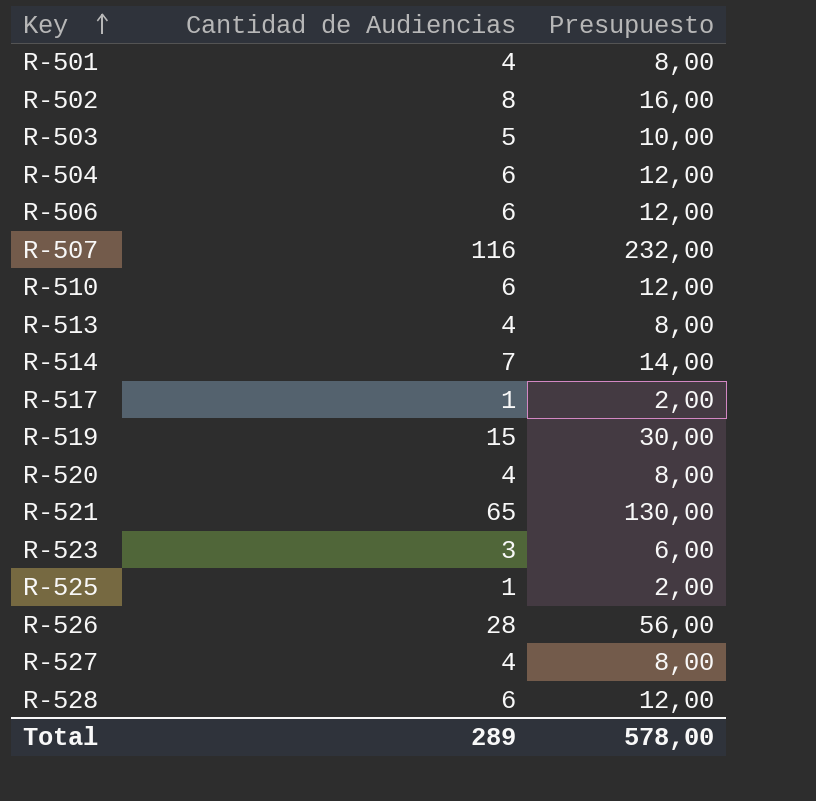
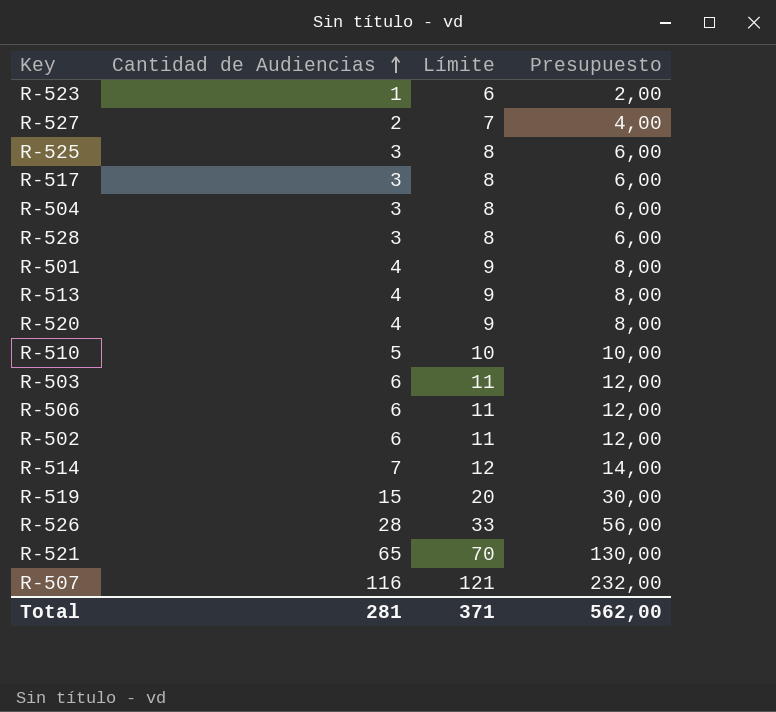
row order: Key ascending -> Cantidad de Audiencias ascending
column Límite | formula: none -> [Cantidad de Audiencias] + 5
R-523 | Cantidad de Audiencias: 3 -> 1
R-523 | Presupuesto: 6,00 -> 2,00
R-527 | Cantidad de Audiencias: 4 -> 2
R-527 | Presupuesto: 8,00 -> 4,00
R-525 | Cantidad de Audiencias: 1 -> 3
R-525 | Presupuesto: 2,00 -> 6,00
R-517 | Cantidad de Audiencias: 1 -> 3
R-517 | Presupuesto: 2,00 -> 6,00
R-504 | Cantidad de Audiencias: 6 -> 3
R-504 | Presupuesto: 12,00 -> 6,00
R-528 | Cantidad de Audiencias: 6 -> 3
R-528 | Presupuesto: 12,00 -> 6,00
R-510 | Cantidad de Audiencias: 6 -> 5
R-510 | Presupuesto: 12,00 -> 10,00
R-503 | Cantidad de Audiencias: 5 -> 6
R-503 | Presupuesto: 10,00 -> 12,00
R-502 | Cantidad de Audiencias: 8 -> 6
R-502 | Presupuesto: 16,00 -> 12,00
Total | Cantidad de Audiencias: 289 -> 281
Total | Presupuesto: 578,00 -> 562,00

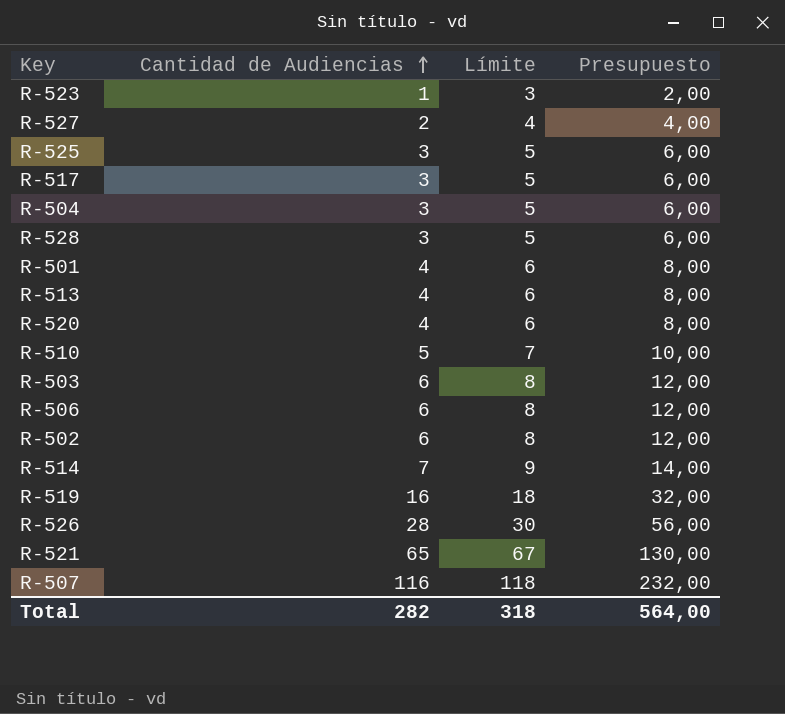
column Límite | formula: [Cantidad de Audiencias] + 5 -> [Cantidad de Audiencias] + 2
R-519 | Cantidad de Audiencias: 15 -> 16
R-519 | Presupuesto: 30,00 -> 32,00
Total | Cantidad de Audiencias: 281 -> 282
Total | Límite: 371 -> 318
Total | Presupuesto: 562,00 -> 564,00

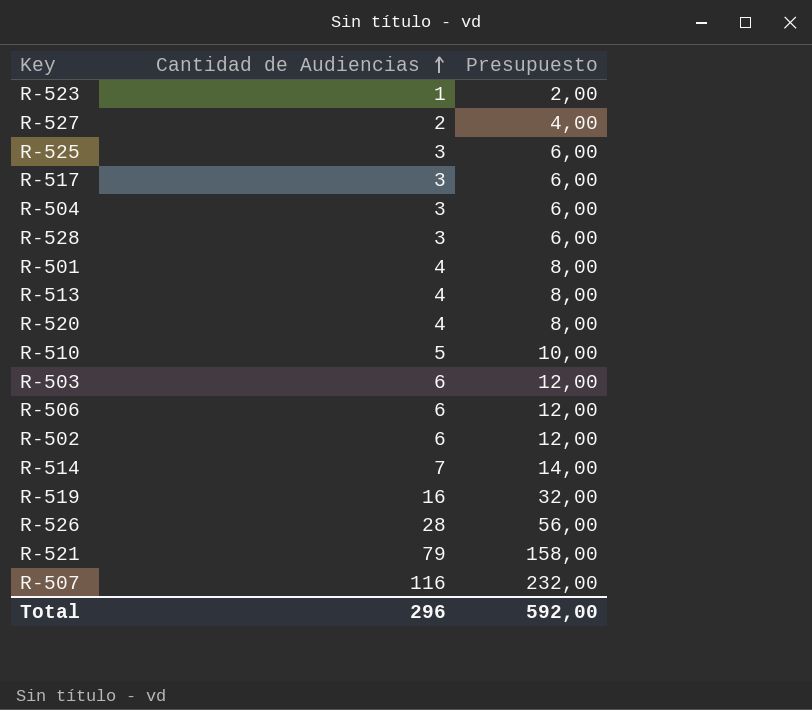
column Límite | formula: [Cantidad de Audiencias] + 2 -> none
R-521 | Cantidad de Audiencias: 65 -> 79
R-521 | Presupuesto: 130,00 -> 158,00
Total | Cantidad de Audiencias: 282 -> 296
Total | Presupuesto: 564,00 -> 592,00

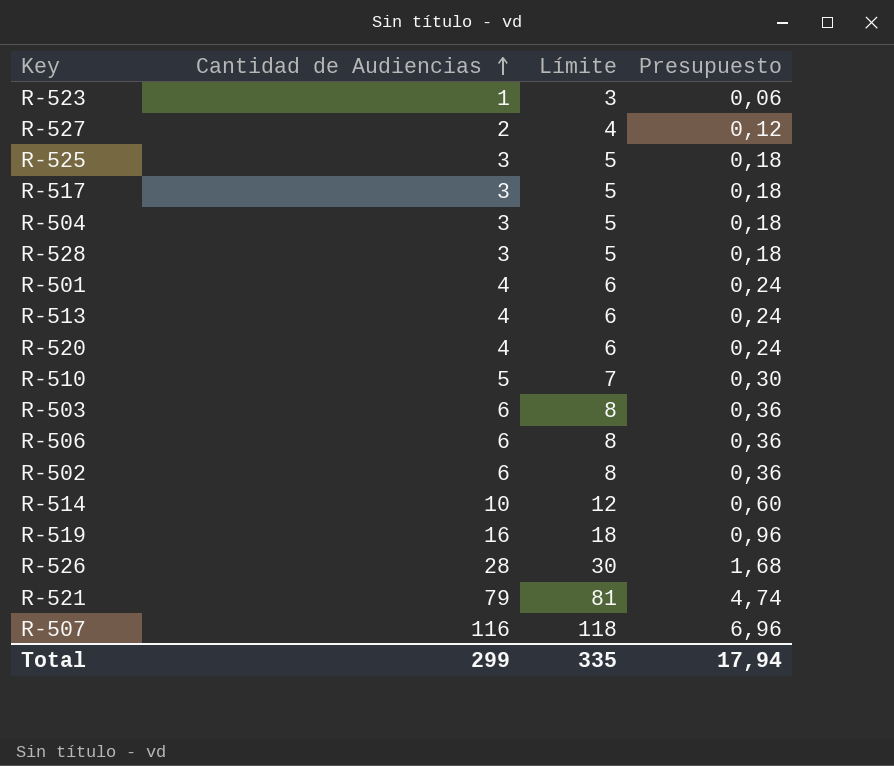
column Límite | formula: none -> [Cantidad de Audiencias] + 2
column Presupuesto | formula: [Cantidad de Audiencias] * 2 -> [Cantidad de Audiencias] * 0,06
R-514 | Cantidad de Audiencias: 7 -> 10
Total | Cantidad de Audiencias: 296 -> 299
Total | Presupuesto: 592,00 -> 17,94

